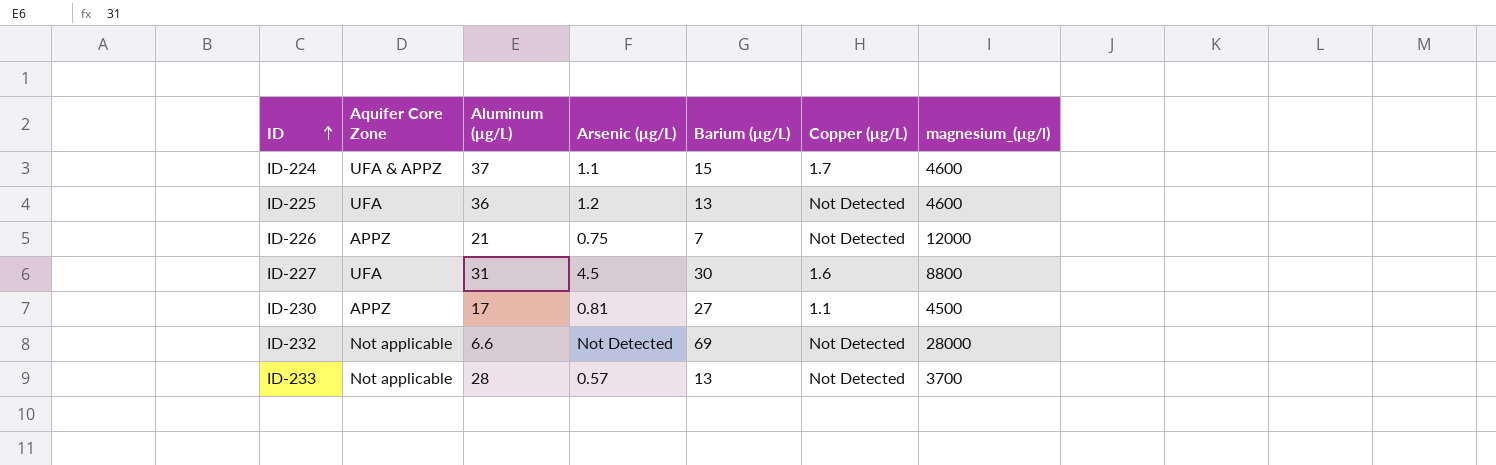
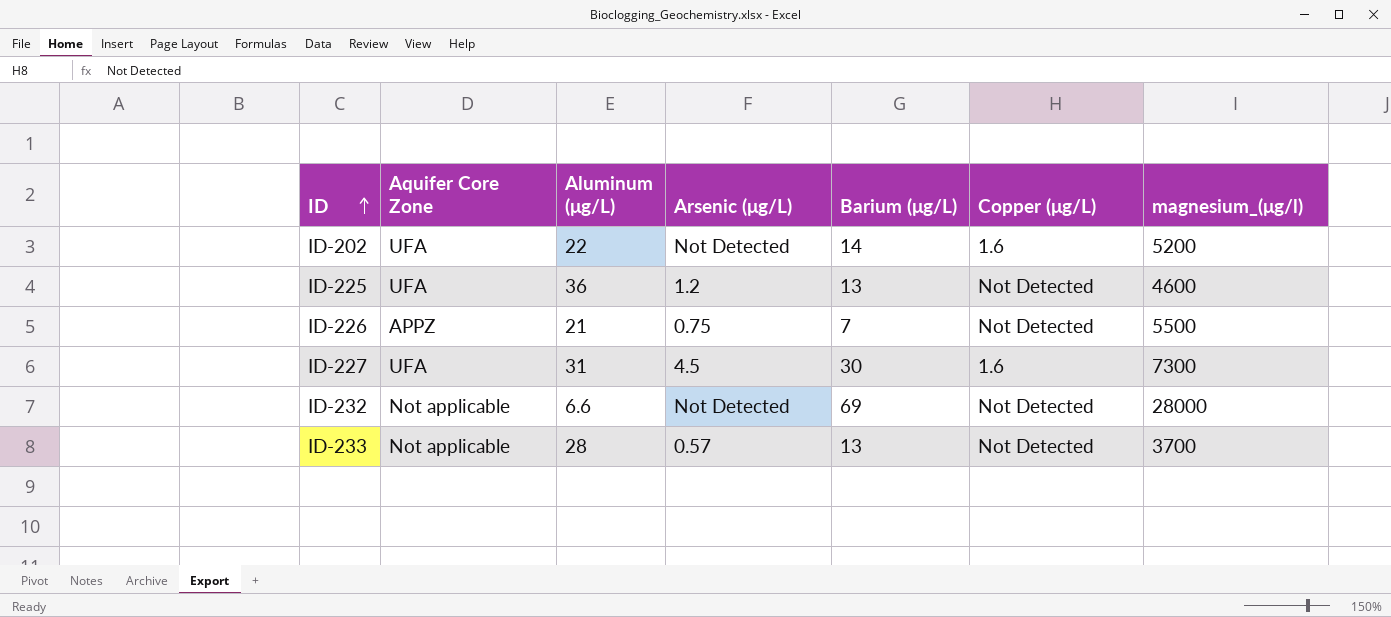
row ID-224: UFA & APPZ | 37 | 1.1 | 15 | 1.7 | 4600 -> none
row ID-230: APPZ | 17 | 0.81 | 27 | 1.1 | 4500 -> none
row ID-202: none -> UFA | 22 | Not Detected | 14 | 1.6 | 5200
ID-226 | magnesium_(μg/l): 12000 -> 5500
ID-227 | magnesium_(μg/l): 8800 -> 7300

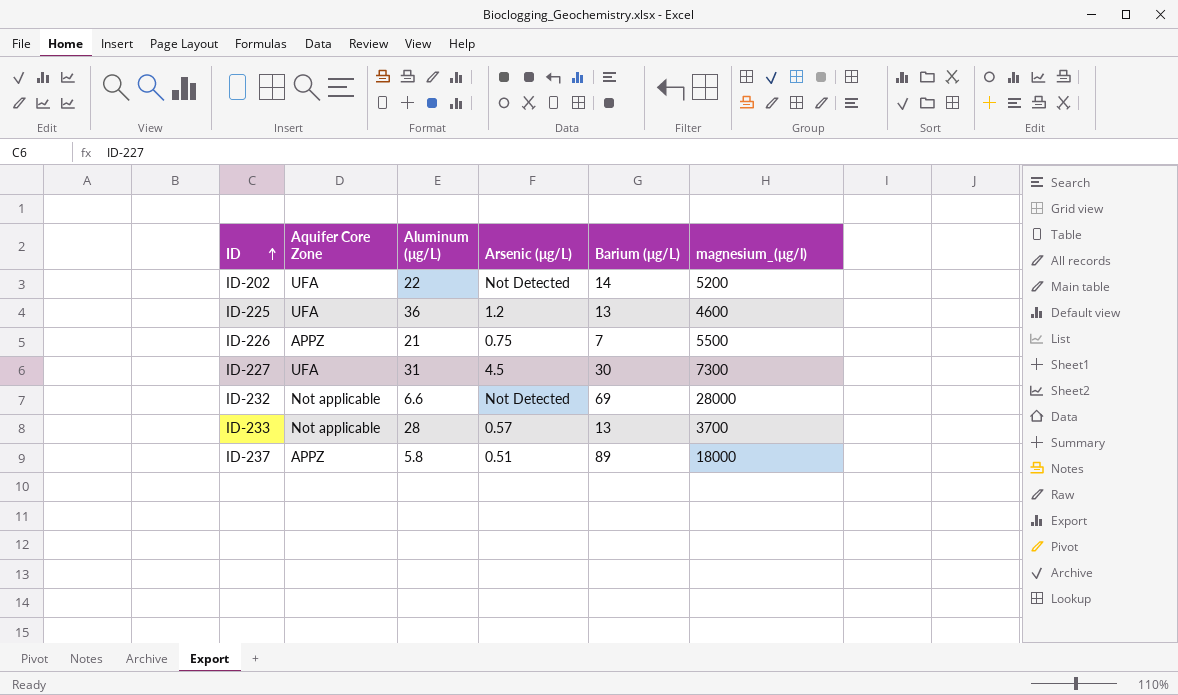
column Copper (μg/L) | position: 6 -> none
row ID-237: none -> APPZ | 5.8 | 0.51 | 89 | 18000

